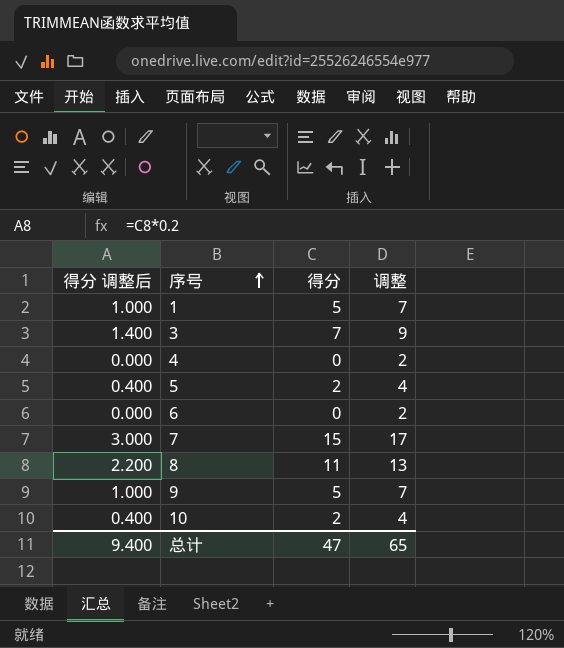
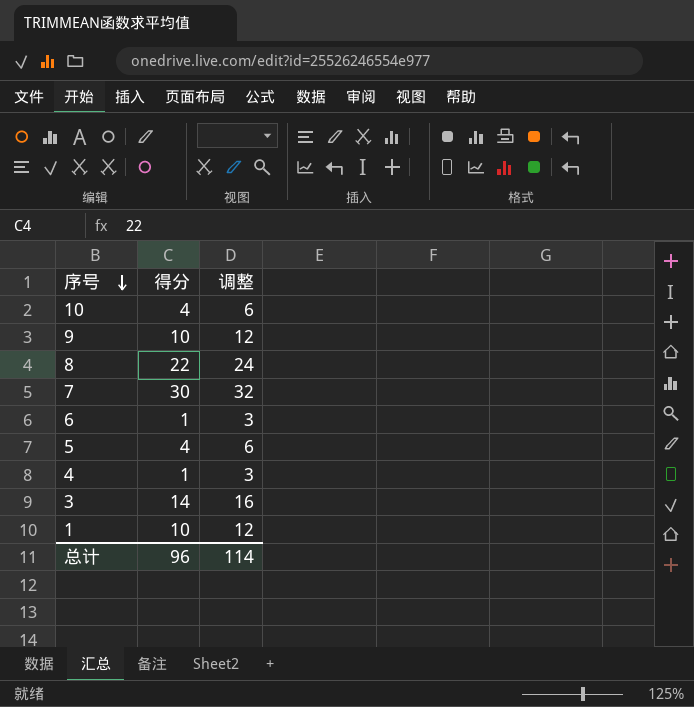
row order: 序号 ascending -> 序号 descending
column 得分 调整后 | formula: [得分] * 0.2 -> none
10 | 得分: 2 -> 4
10 | 调整: 4 -> 6
9 | 得分: 5 -> 10
9 | 调整: 7 -> 12
8 | 得分: 11 -> 22
8 | 调整: 13 -> 24
7 | 得分: 15 -> 30
7 | 调整: 17 -> 32
6 | 得分: 0 -> 1
6 | 调整: 2 -> 3
5 | 得分: 2 -> 4
5 | 调整: 4 -> 6
4 | 得分: 0 -> 1
4 | 调整: 2 -> 3
3 | 得分: 7 -> 14
3 | 调整: 9 -> 16
1 | 得分: 5 -> 10
1 | 调整: 7 -> 12
总计 | 得分: 47 -> 96
总计 | 调整: 65 -> 114

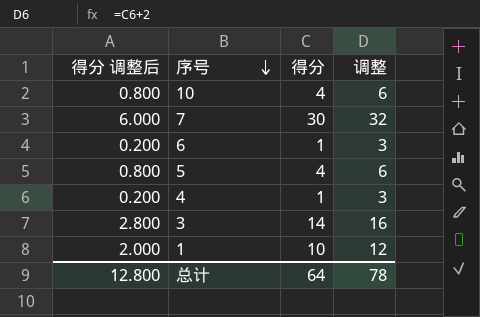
column 得分 调整后 | formula: none -> [得分] * 0.2
row 9: 10 | 12 -> none
row 8: 22 | 24 -> none
总计 | 得分: 96 -> 64
总计 | 调整: 114 -> 78

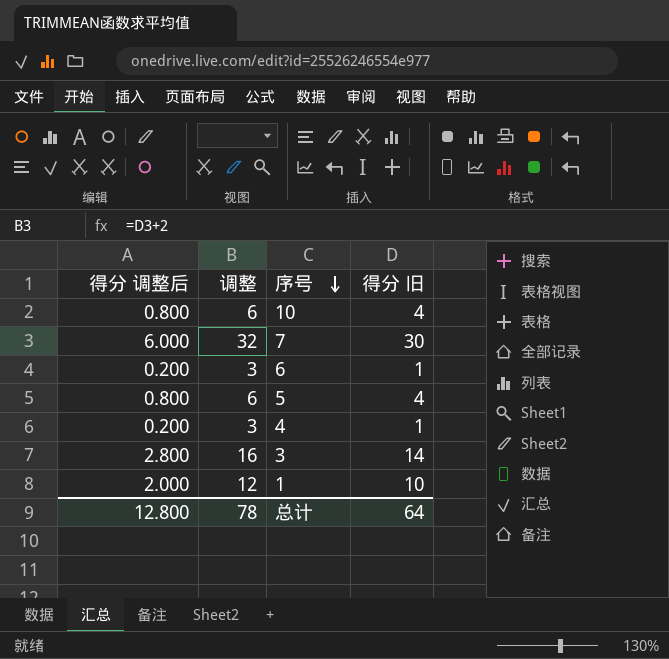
column 调整 | position: 4 -> 2
column name: 得分 -> 得分 旧

